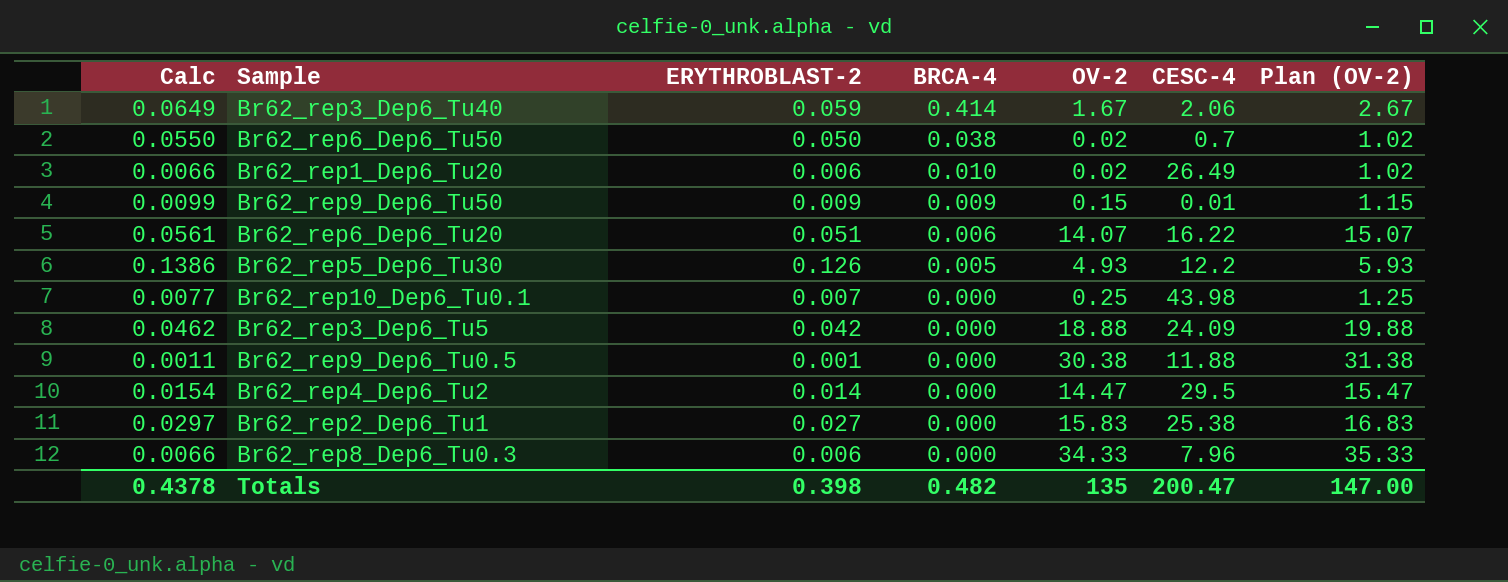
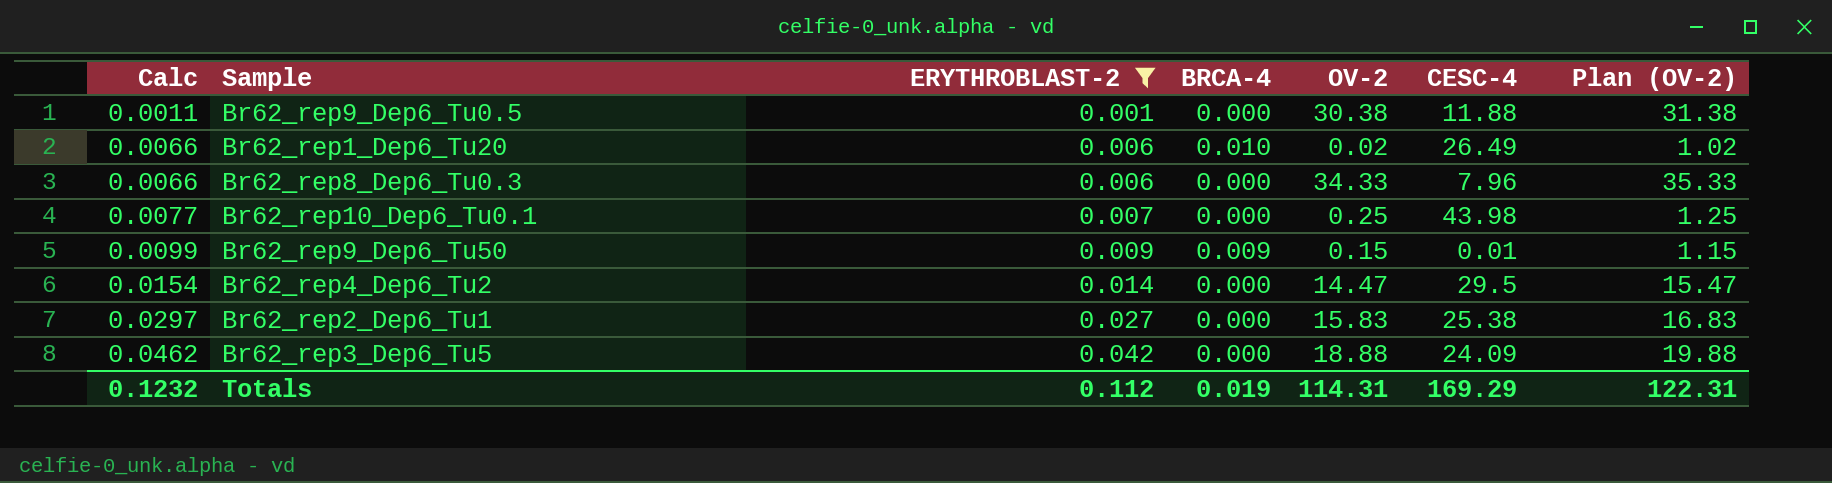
filter: none -> ERYTHROBLAST-2 <= 0.042
row order: BRCA-4 descending -> Calc ascending
Totals | Calc: 0.4378 -> 0.1232
Totals | ERYTHROBLAST-2: 0.398 -> 0.112
Totals | BRCA-4: 0.482 -> 0.019
Totals | OV-2: 135 -> 114.31
Totals | CESC-4: 200.47 -> 169.29
Totals | Plan (OV-2): 147.00 -> 122.31

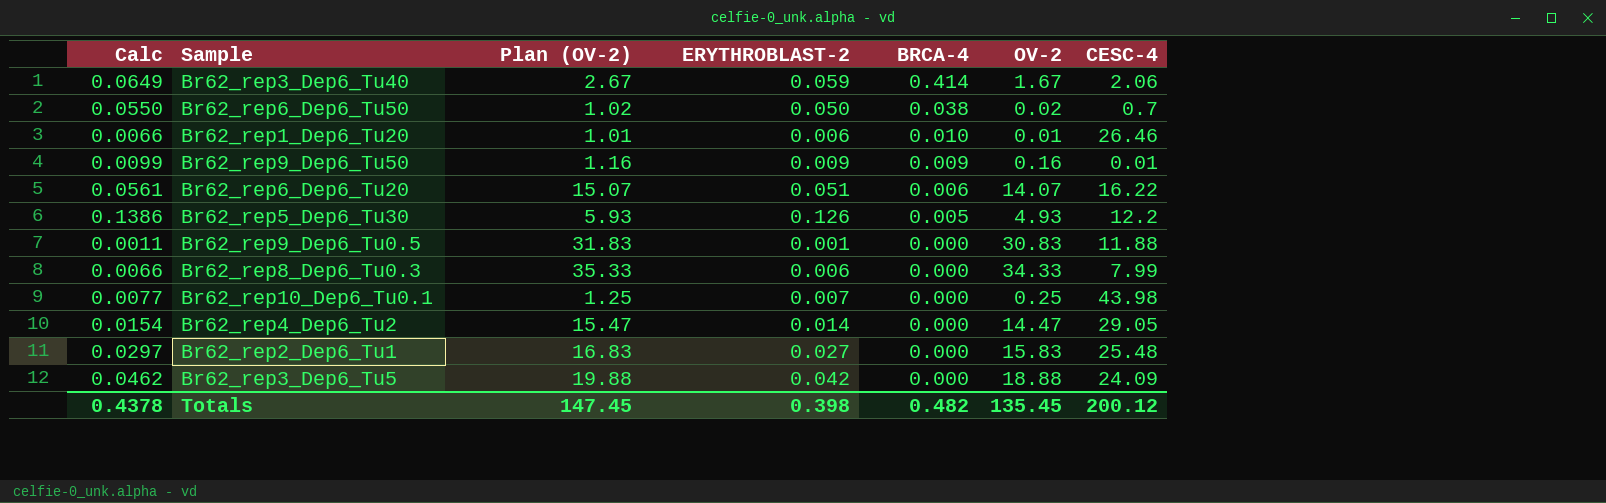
filter: ERYTHROBLAST-2 <= 0.042 -> none
row order: Calc ascending -> BRCA-4 descending
column Plan (OV-2) | position: 7 -> 3
Br62_rep1_Dep6_Tu20 | Plan (OV-2): 1.02 -> 1.01
Br62_rep1_Dep6_Tu20 | OV-2: 0.02 -> 0.01
Br62_rep1_Dep6_Tu20 | CESC-4: 26.49 -> 26.46
Br62_rep9_Dep6_Tu50 | Plan (OV-2): 1.15 -> 1.16
Br62_rep9_Dep6_Tu50 | OV-2: 0.15 -> 0.16
Br62_rep9_Dep6_Tu0.5 | Plan (OV-2): 31.38 -> 31.83
Br62_rep9_Dep6_Tu0.5 | OV-2: 30.38 -> 30.83
Br62_rep8_Dep6_Tu0.3 | CESC-4: 7.96 -> 7.99
Br62_rep4_Dep6_Tu2 | CESC-4: 29.5 -> 29.05
Br62_rep2_Dep6_Tu1 | CESC-4: 25.38 -> 25.48
Totals | Calc: 0.1232 -> 0.4378
Totals | Plan (OV-2): 122.31 -> 147.45
Totals | ERYTHROBLAST-2: 0.112 -> 0.398
Totals | BRCA-4: 0.019 -> 0.482
Totals | OV-2: 114.31 -> 135.45
Totals | CESC-4: 169.29 -> 200.12

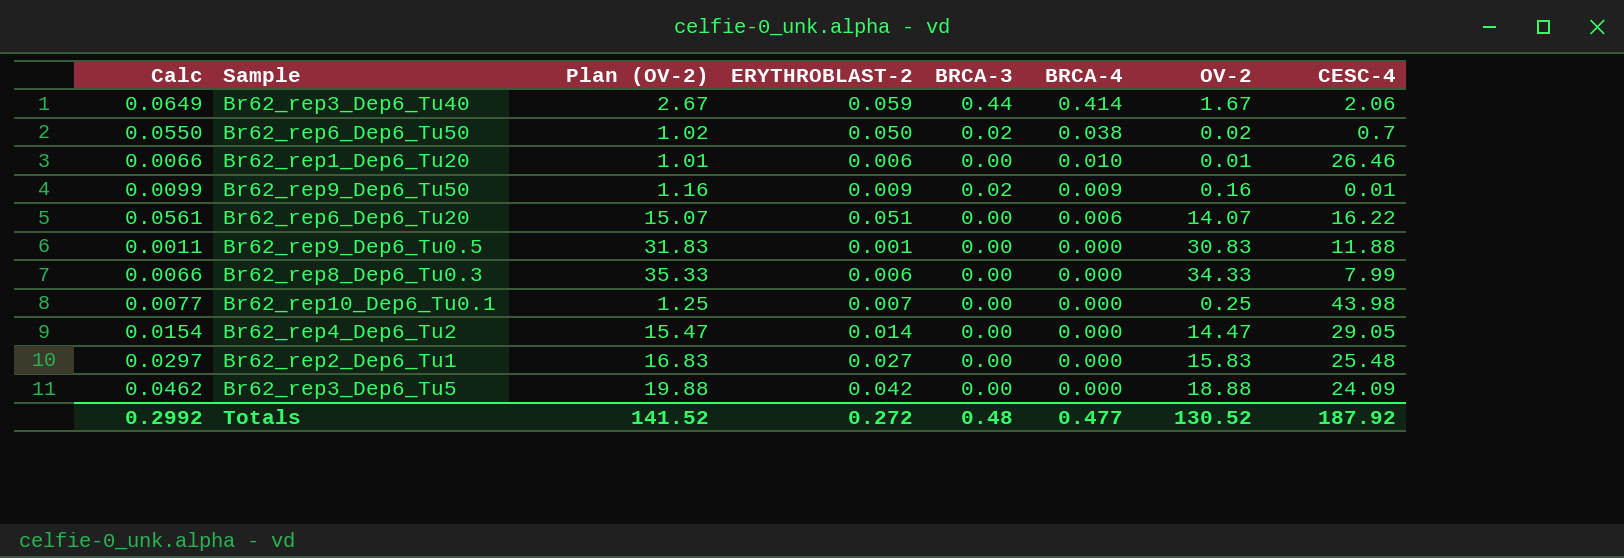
column BRCA-3 | position: none -> 5
row Br62_rep5_Dep6_Tu30: 0.1386 | 5.93 | 0.126 | 0.005 | 4.93 | 12.2 -> none
Totals | Calc: 0.4378 -> 0.2992
Totals | Plan (OV-2): 147.45 -> 141.52
Totals | ERYTHROBLAST-2: 0.398 -> 0.272
Totals | BRCA-4: 0.482 -> 0.477
Totals | OV-2: 135.45 -> 130.52
Totals | CESC-4: 200.12 -> 187.92

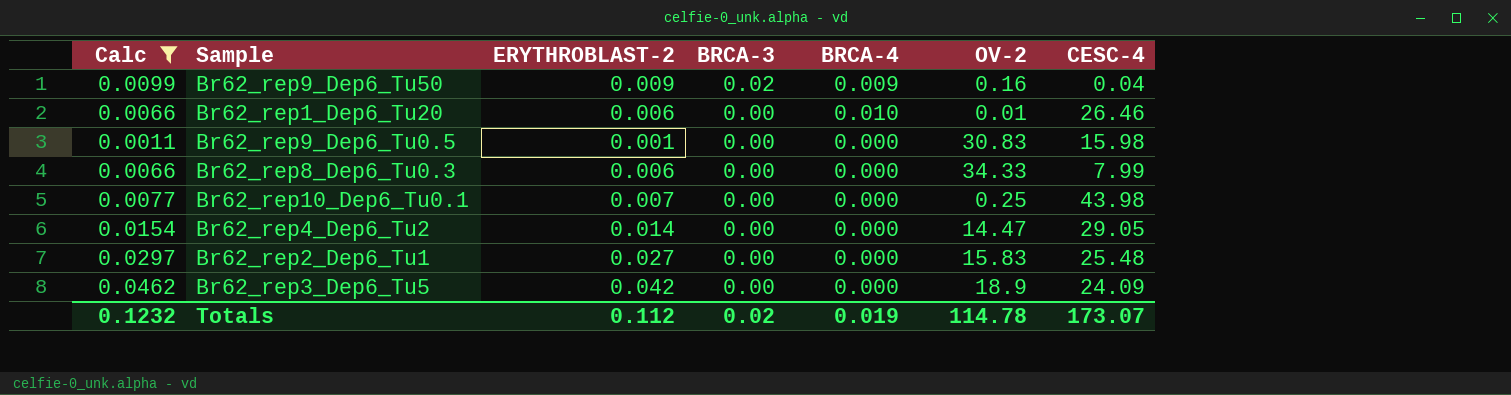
filter: none -> Calc <= 0.0462
row order: BRCA-4 descending -> BRCA-3 descending
column Plan (OV-2) | formula: [OV-2] + 1 -> none
Br62_rep9_Dep6_Tu50 | CESC-4: 0.01 -> 0.04
Br62_rep9_Dep6_Tu0.5 | CESC-4: 11.88 -> 15.98
Br62_rep3_Dep6_Tu5 | OV-2: 18.88 -> 18.9
Totals | Calc: 0.2992 -> 0.1232
Totals | ERYTHROBLAST-2: 0.272 -> 0.112
Totals | BRCA-3: 0.48 -> 0.02
Totals | BRCA-4: 0.477 -> 0.019
Totals | OV-2: 130.52 -> 114.78
Totals | CESC-4: 187.92 -> 173.07

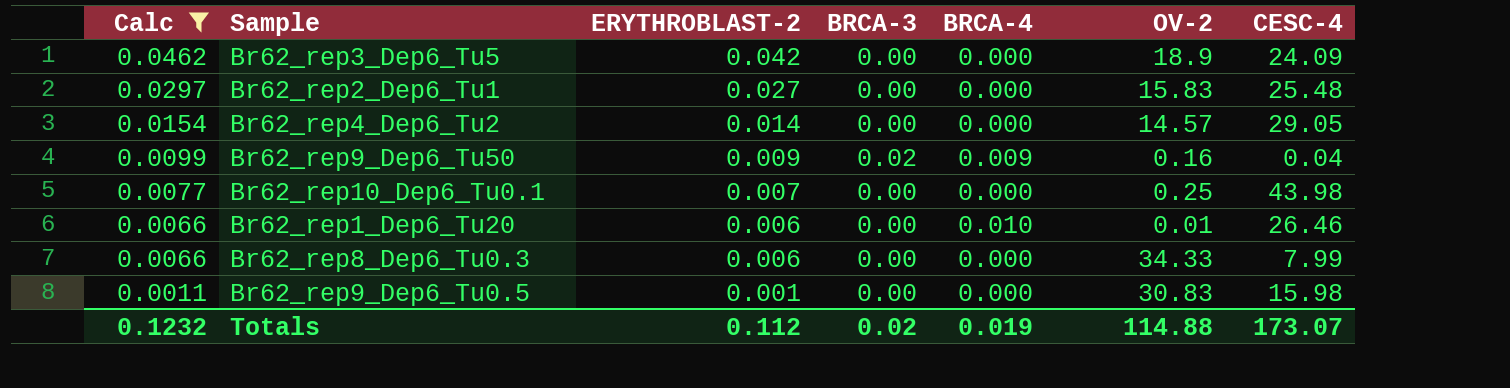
row order: BRCA-3 descending -> Calc descending
Br62_rep4_Dep6_Tu2 | OV-2: 14.47 -> 14.57
Totals | OV-2: 114.78 -> 114.88

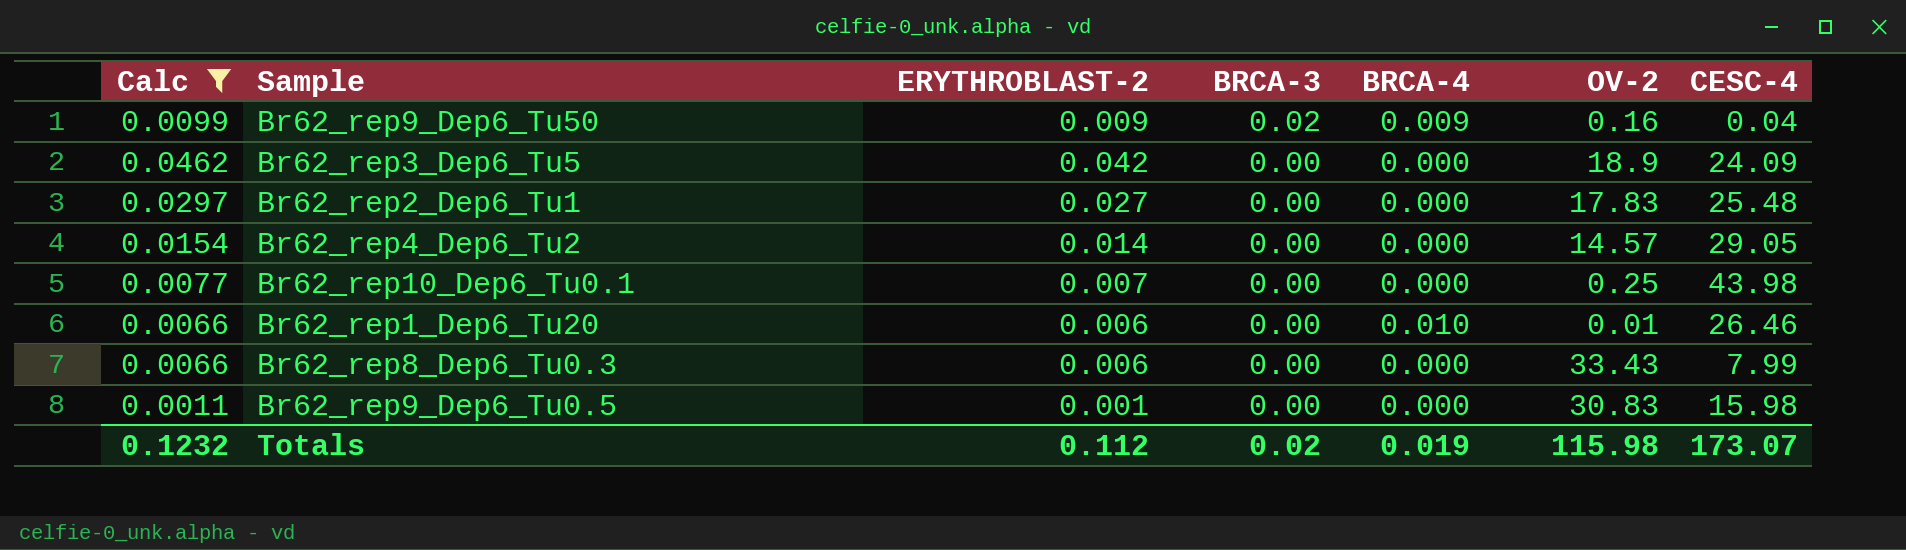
row order: Calc descending -> BRCA-3 descending
Br62_rep2_Dep6_Tu1 | OV-2: 15.83 -> 17.83
Br62_rep8_Dep6_Tu0.3 | OV-2: 34.33 -> 33.43
Totals | OV-2: 114.88 -> 115.98

